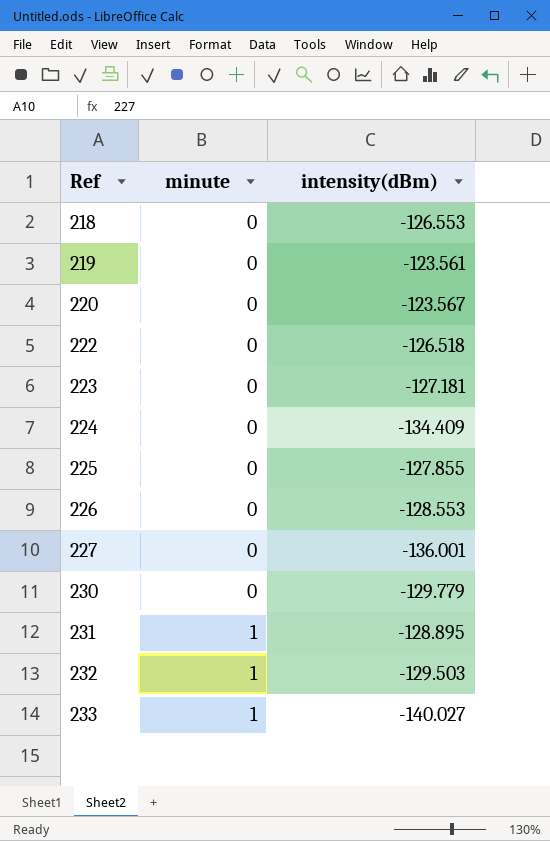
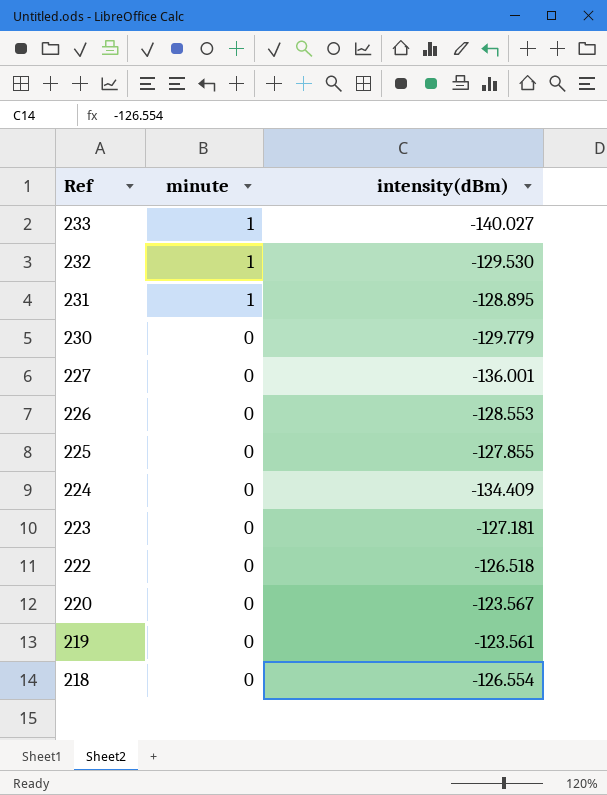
row order: Ref ascending -> Ref descending
232 | intensity(dBm): -129.503 -> -129.530
218 | intensity(dBm): -126.553 -> -126.554

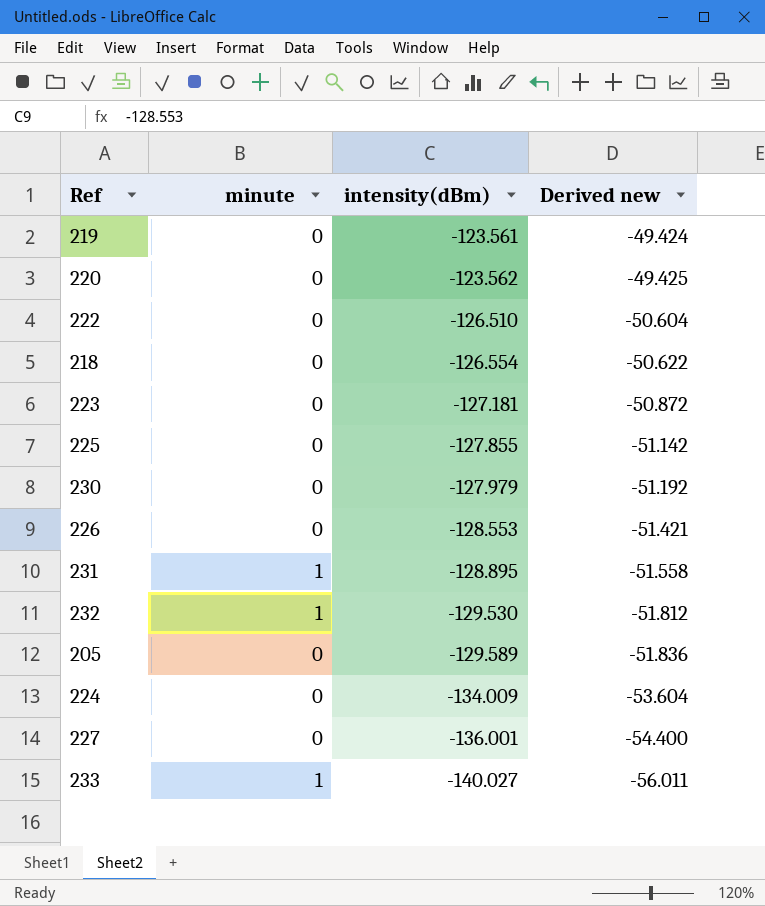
row order: Ref descending -> intensity(dBm) descending
column Derived new | formula: none -> [intensity(dBm)] * 0.4
220 | intensity(dBm): -123.567 -> -123.562
222 | intensity(dBm): -126.518 -> -126.510
230 | intensity(dBm): -129.779 -> -127.979
row 205: none -> 0 | -129.589 | -51.836
224 | intensity(dBm): -134.409 -> -134.009

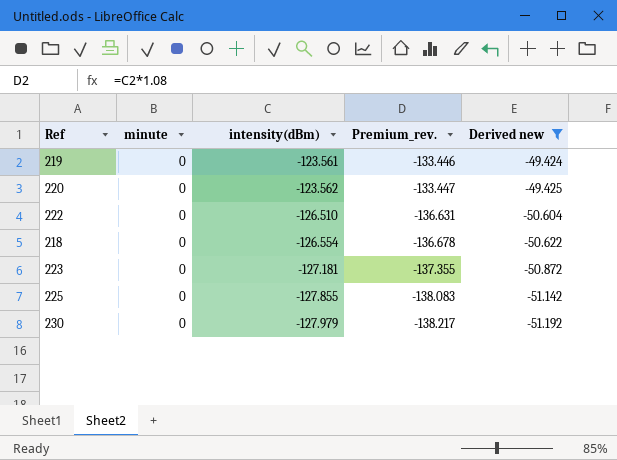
filter: none -> Derived new >= -51.192
column Premium_rev. | formula: none -> [intensity(dBm)] * 1.08

